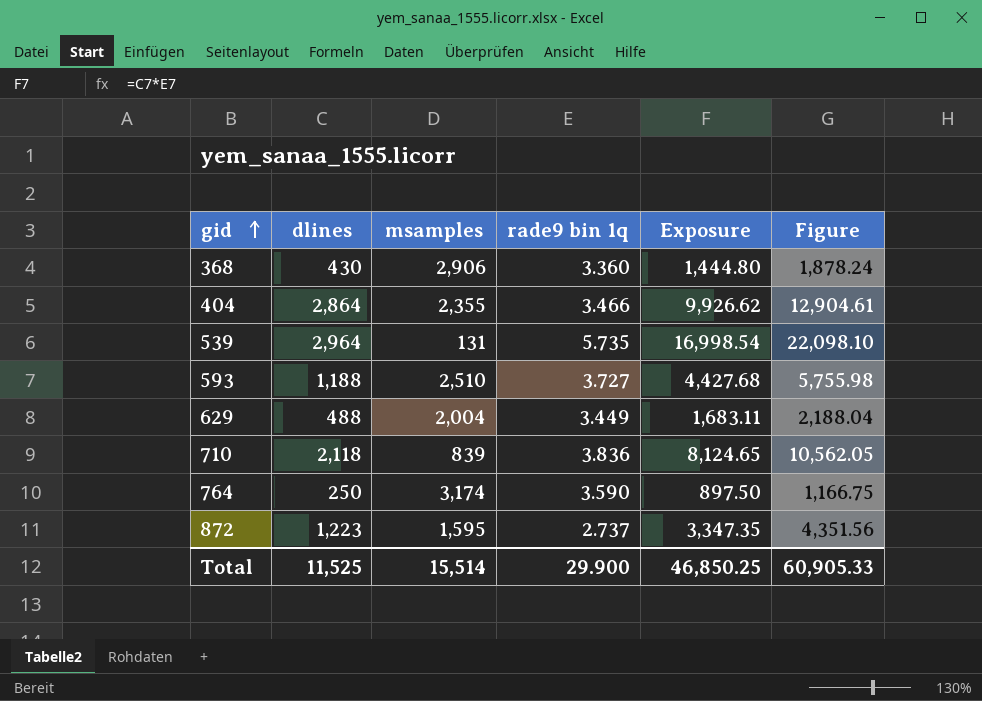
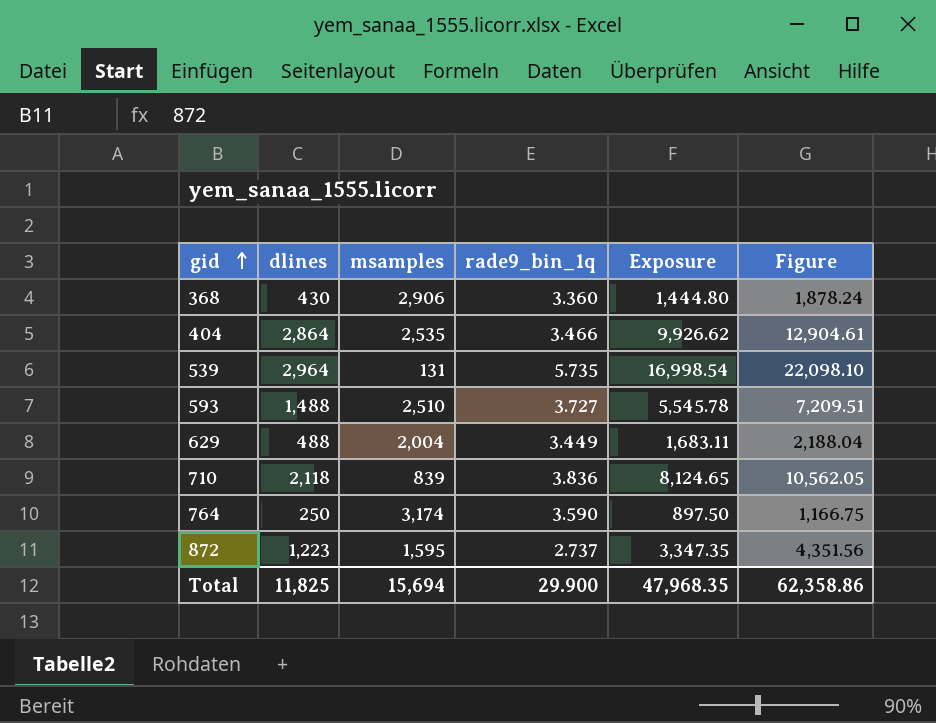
column name: rade9 bin 1q -> rade9_bin_1q
404 | msamples: 2,355 -> 2,535
593 | dlines: 1,188 -> 1,488
593 | Exposure: 4,427.68 -> 5,545.78
593 | Figure: 5,755.98 -> 7,209.51
Total | dlines: 11,525 -> 11,825
Total | msamples: 15,514 -> 15,694
Total | Exposure: 46,850.25 -> 47,968.35
Total | Figure: 60,905.33 -> 62,358.86

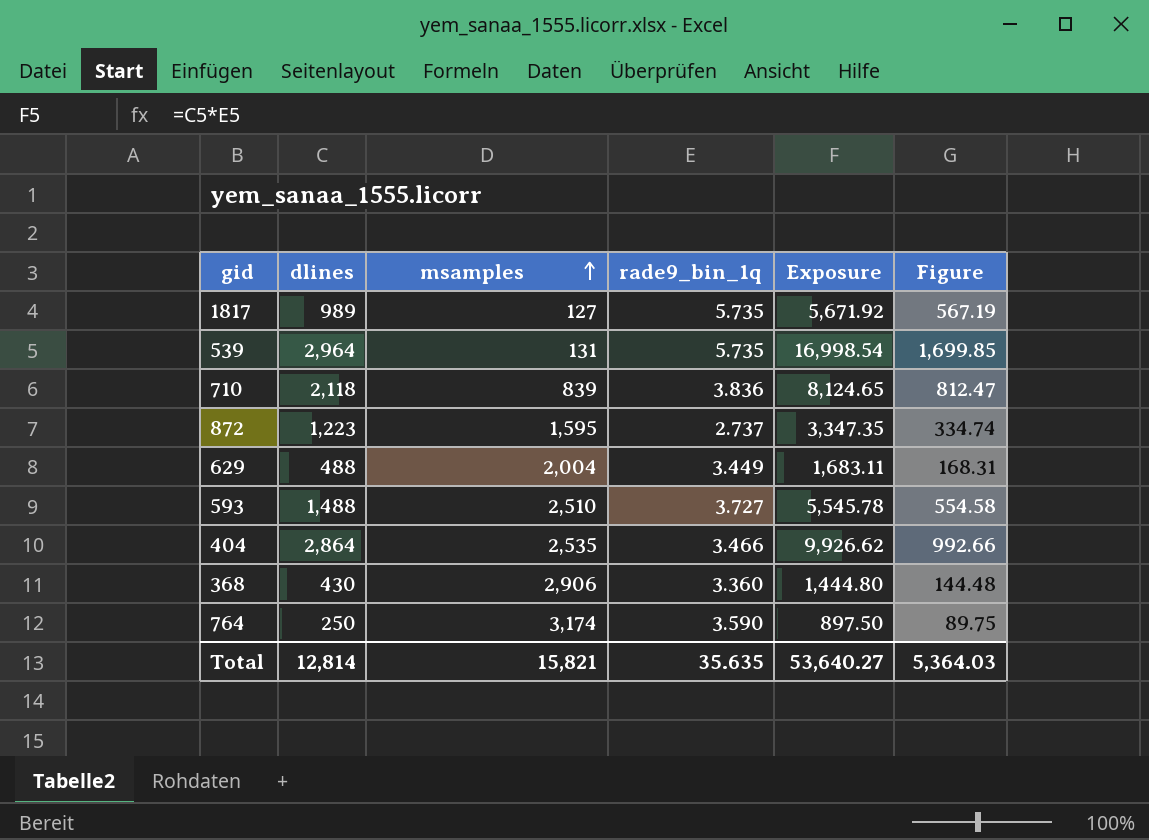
row order: gid ascending -> msamples ascending
column Figure | formula: [Exposure] * 1.3 -> [Exposure] * 0.1
row 1817: none -> 989 | 127 | 5.735 | 5,671.92 | 567.19
Total | dlines: 11,825 -> 12,814
Total | msamples: 15,694 -> 15,821
Total | rade9_bin_1q: 29.900 -> 35.635
Total | Exposure: 47,968.35 -> 53,640.27
Total | Figure: 62,358.86 -> 5,364.03

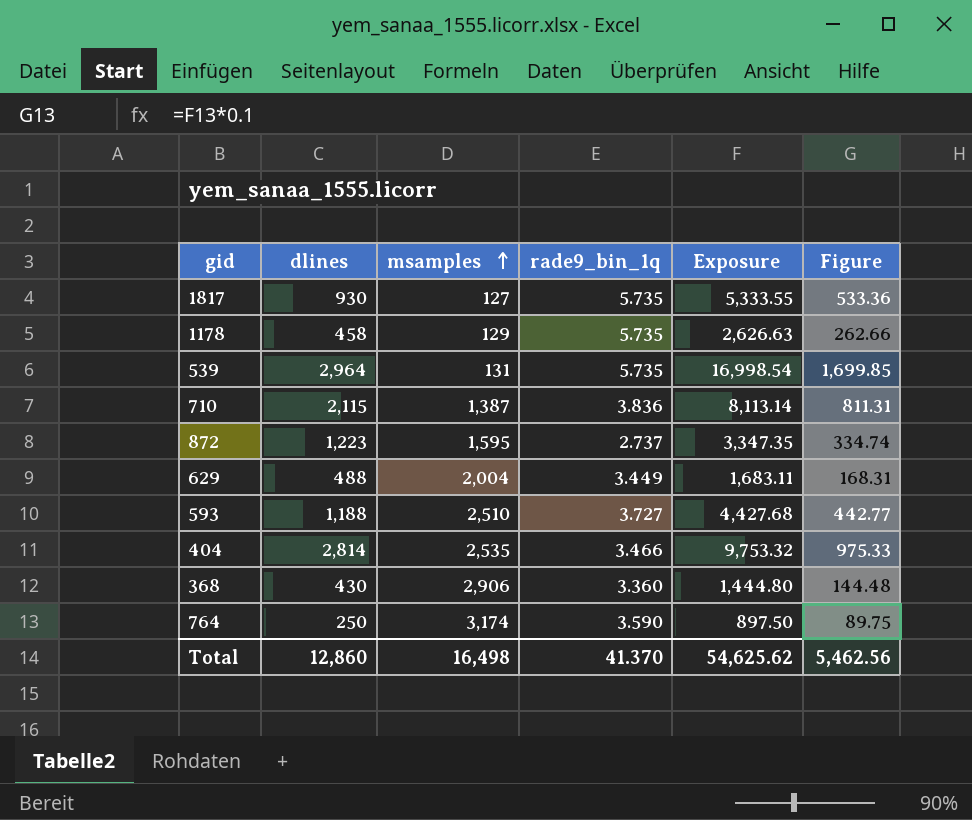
1817 | dlines: 989 -> 930
1817 | Exposure: 5,671.92 -> 5,333.55
1817 | Figure: 567.19 -> 533.36
row 1178: none -> 458 | 129 | 5.735 | 2,626.63 | 262.66
710 | dlines: 2,118 -> 2,115
710 | msamples: 839 -> 1,387
710 | Exposure: 8,124.65 -> 8,113.14
710 | Figure: 812.47 -> 811.31
593 | dlines: 1,488 -> 1,188
593 | Exposure: 5,545.78 -> 4,427.68
593 | Figure: 554.58 -> 442.77
404 | dlines: 2,864 -> 2,814
404 | Exposure: 9,926.62 -> 9,753.32
404 | Figure: 992.66 -> 975.33
Total | dlines: 12,814 -> 12,860
Total | msamples: 15,821 -> 16,498
Total | rade9_bin_1q: 35.635 -> 41.370
Total | Exposure: 53,640.27 -> 54,625.62
Total | Figure: 5,364.03 -> 5,462.56

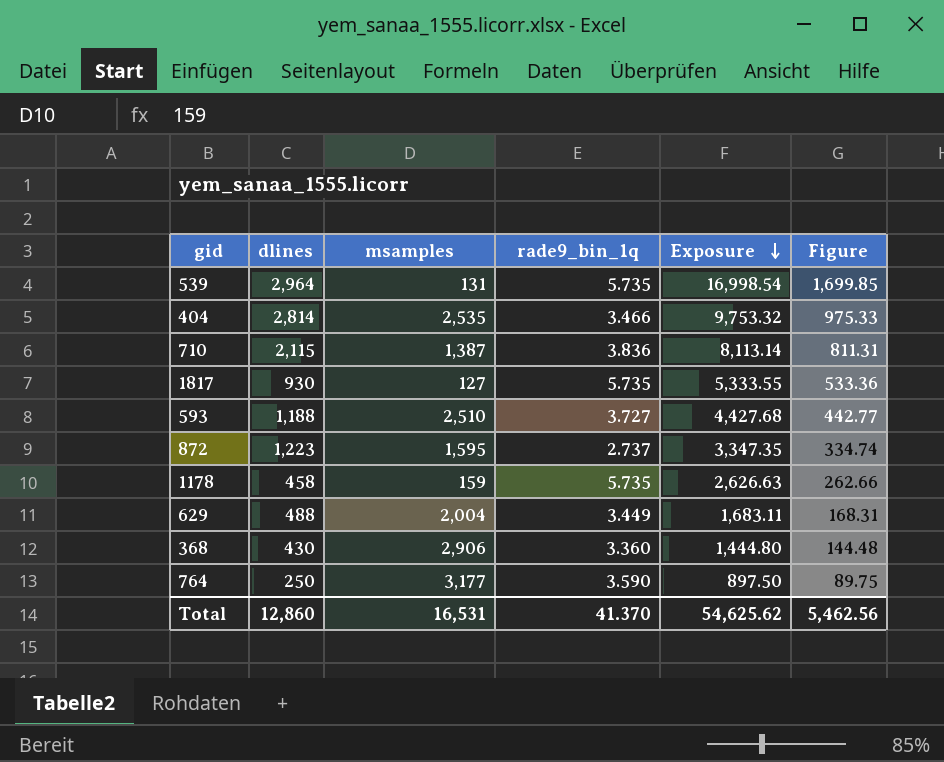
row order: msamples ascending -> Exposure descending
1178 | msamples: 129 -> 159
764 | msamples: 3,174 -> 3,177
Total | msamples: 16,498 -> 16,531

